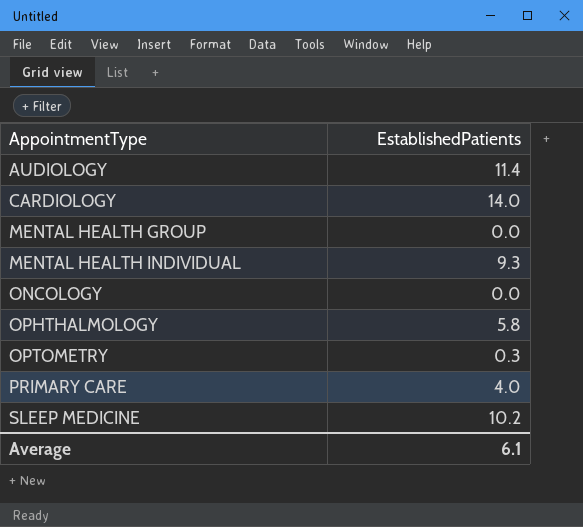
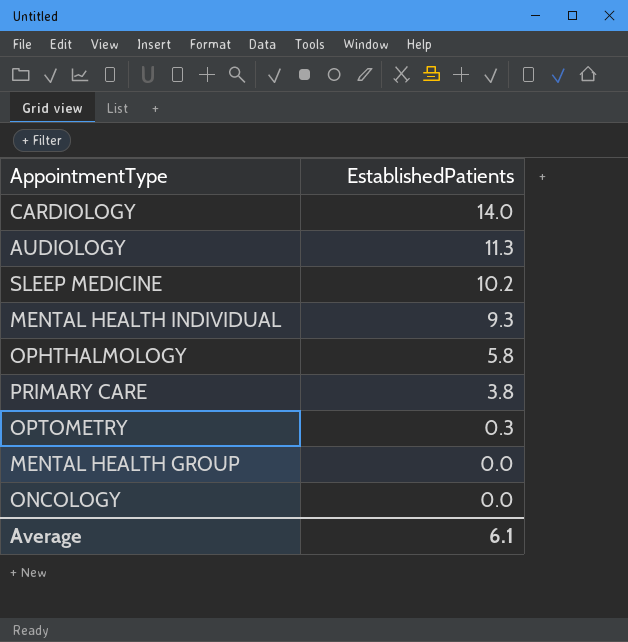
row order: AppointmentType ascending -> EstablishedPatients descending
AUDIOLOGY | EstablishedPatients: 11.4 -> 11.3
PRIMARY CARE | EstablishedPatients: 4.0 -> 3.8

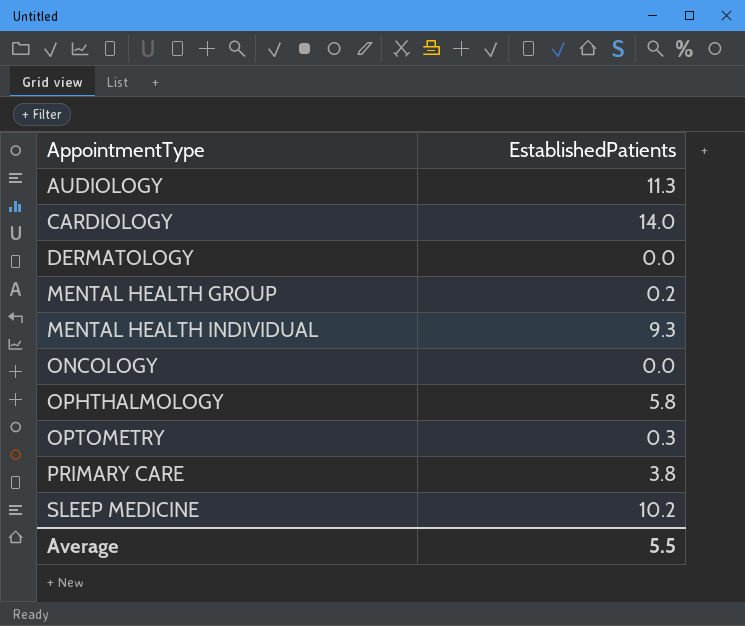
row order: EstablishedPatients descending -> AppointmentType ascending
row DERMATOLOGY: none -> 0.0
MENTAL HEALTH GROUP | EstablishedPatients: 0.0 -> 0.2
Average | EstablishedPatients: 6.1 -> 5.5

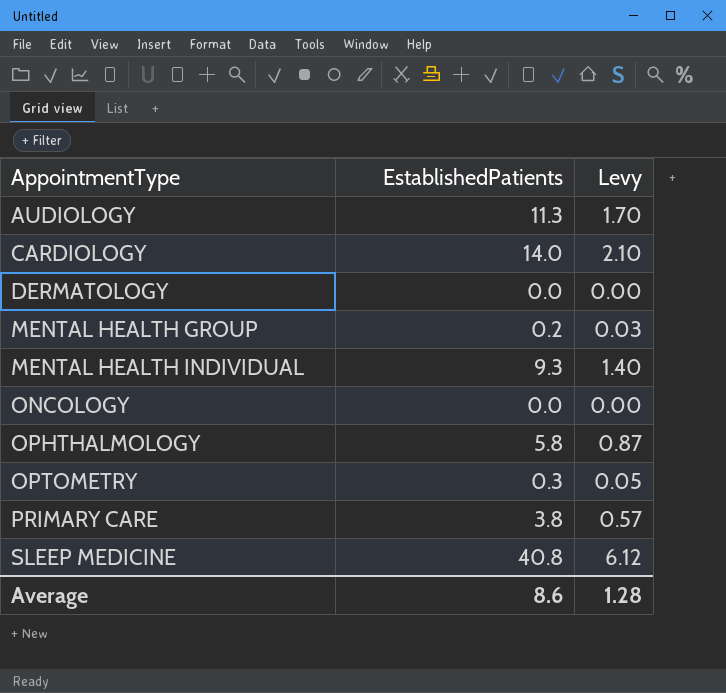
column Levy | formula: none -> [EstablishedPatients] * 0.15
SLEEP MEDICINE | EstablishedPatients: 10.2 -> 40.8
Average | EstablishedPatients: 5.5 -> 8.6

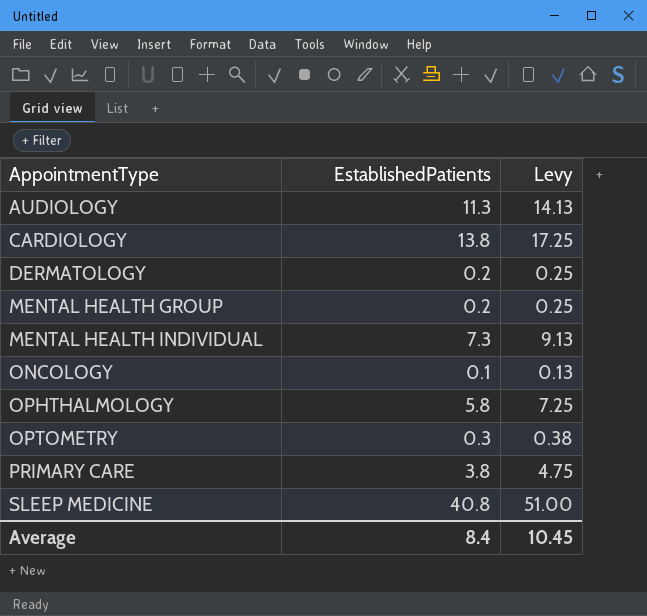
column Levy | formula: [EstablishedPatients] * 0.15 -> [EstablishedPatients] * 1.25
CARDIOLOGY | EstablishedPatients: 14.0 -> 13.8
DERMATOLOGY | EstablishedPatients: 0.0 -> 0.2
MENTAL HEALTH INDIVIDUAL | EstablishedPatients: 9.3 -> 7.3
ONCOLOGY | EstablishedPatients: 0.0 -> 0.1
Average | EstablishedPatients: 8.6 -> 8.4
Average | Levy: 1.28 -> 10.45

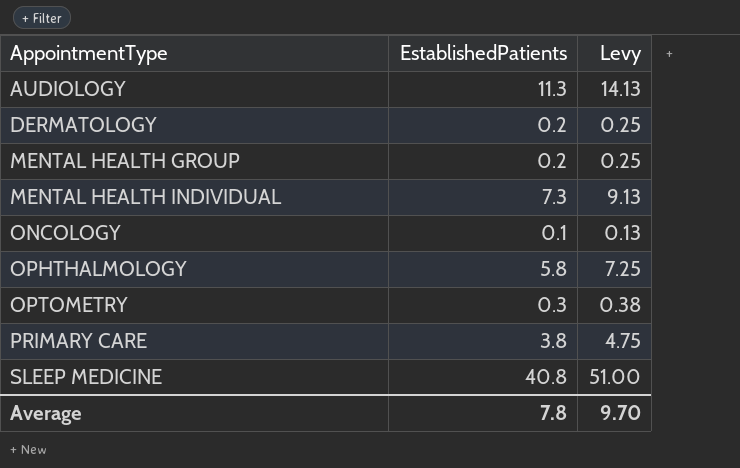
row CARDIOLOGY: 13.8 | 17.25 -> none
Average | EstablishedPatients: 8.4 -> 7.8
Average | Levy: 10.45 -> 9.70

